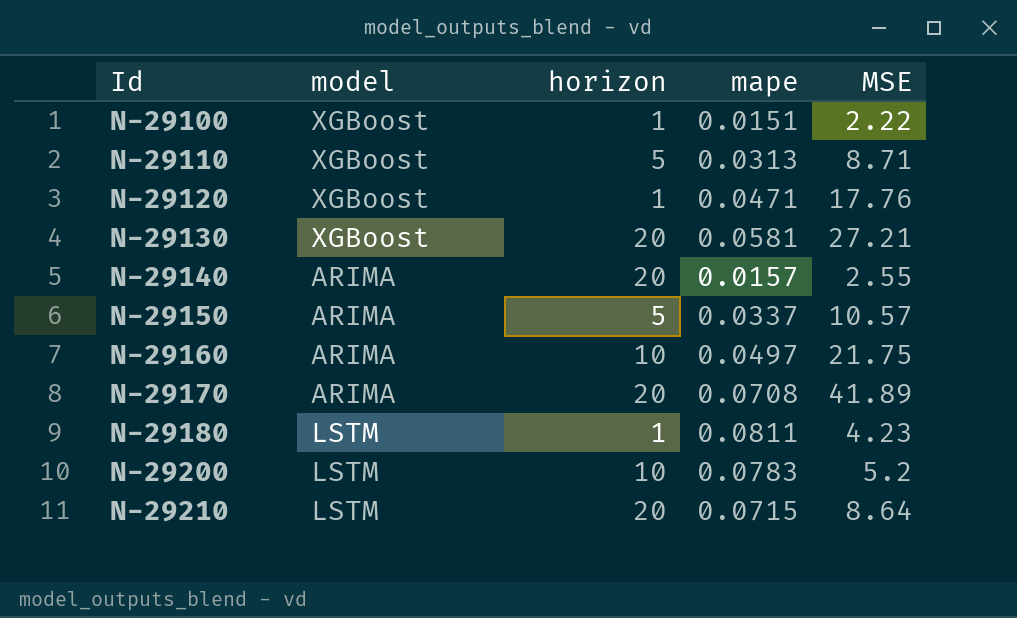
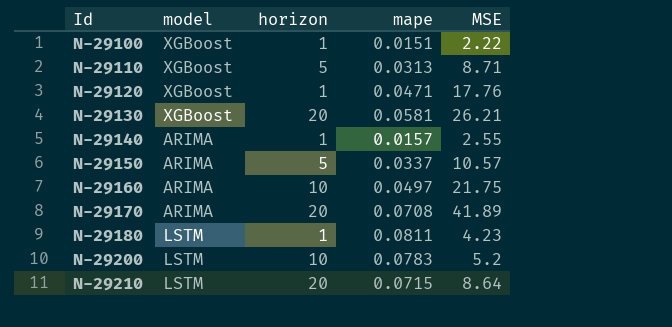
N-29130 | MSE: 27.21 -> 26.21
N-29140 | horizon: 20 -> 1

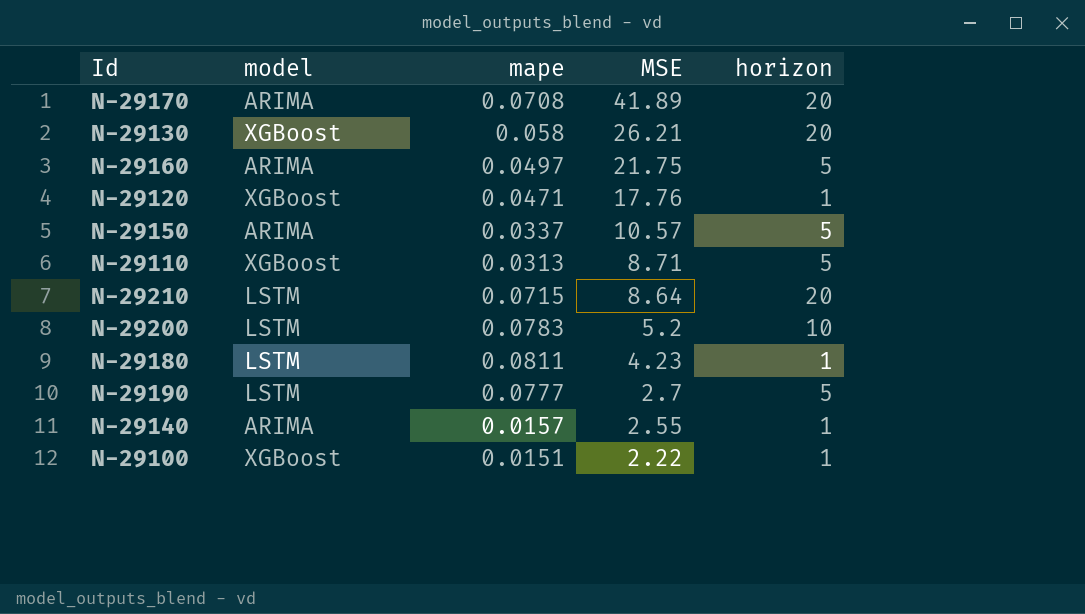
row order: Id ascending -> MSE descending
column horizon | position: 3 -> 5
N-29130 | mape: 0.0581 -> 0.058
N-29160 | horizon: 10 -> 5
row N-29190: none -> LSTM | 0.0777 | 2.7 | 5

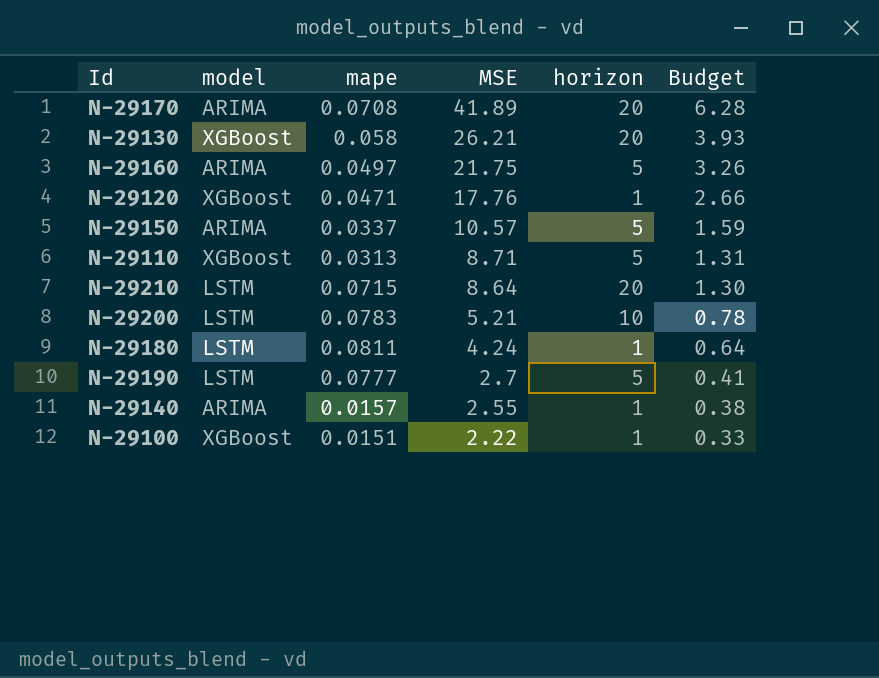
column Budget | formula: none -> [MSE] * 0.15
N-29200 | MSE: 5.2 -> 5.21
N-29180 | MSE: 4.23 -> 4.24

